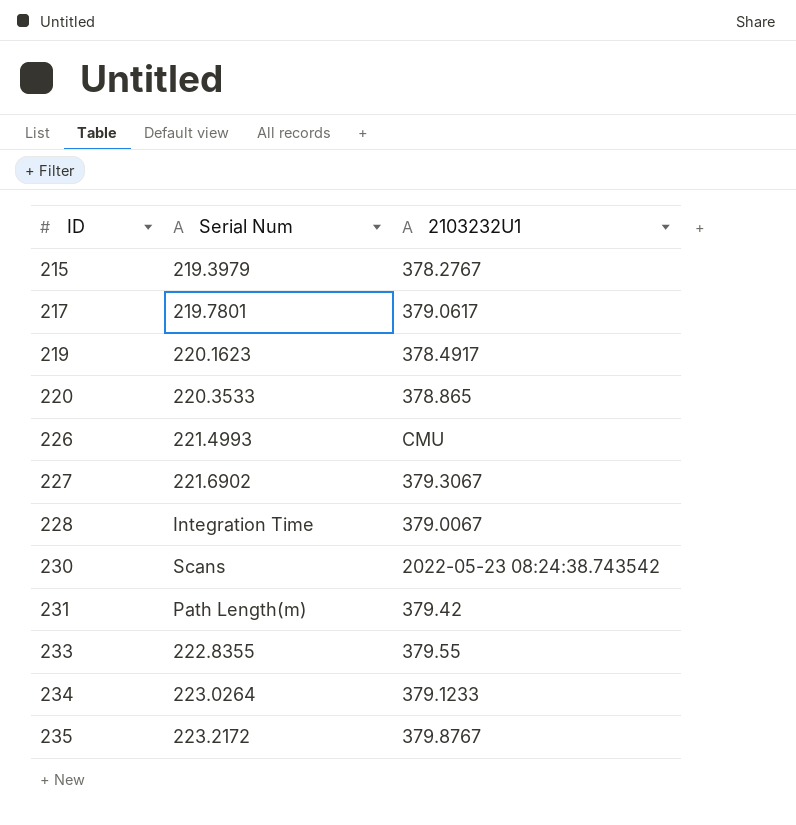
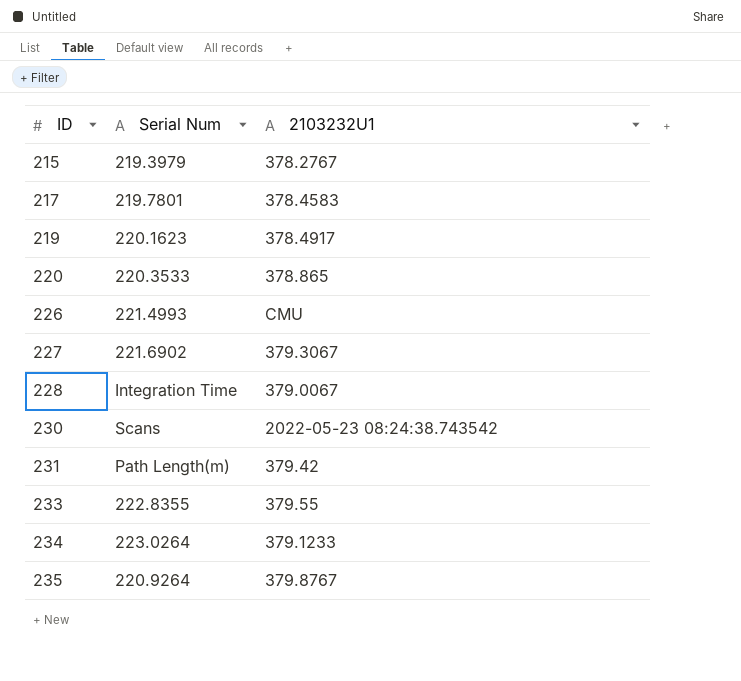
217 | 2103232U1: 379.0617 -> 378.4583
235 | Serial Num: 223.2172 -> 220.9264

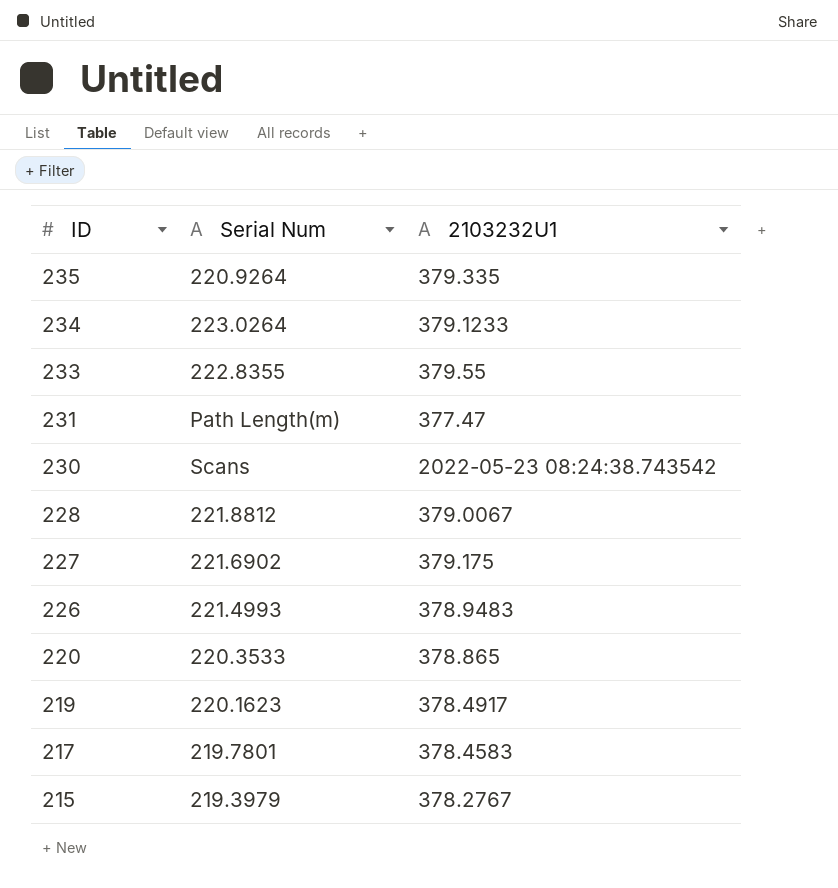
row order: ID ascending -> ID descending
235 | 2103232U1: 379.8767 -> 379.335
231 | 2103232U1: 379.42 -> 377.47
228 | Serial Num: Integration Time -> 221.8812
227 | 2103232U1: 379.3067 -> 379.175
226 | 2103232U1: CMU -> 378.9483

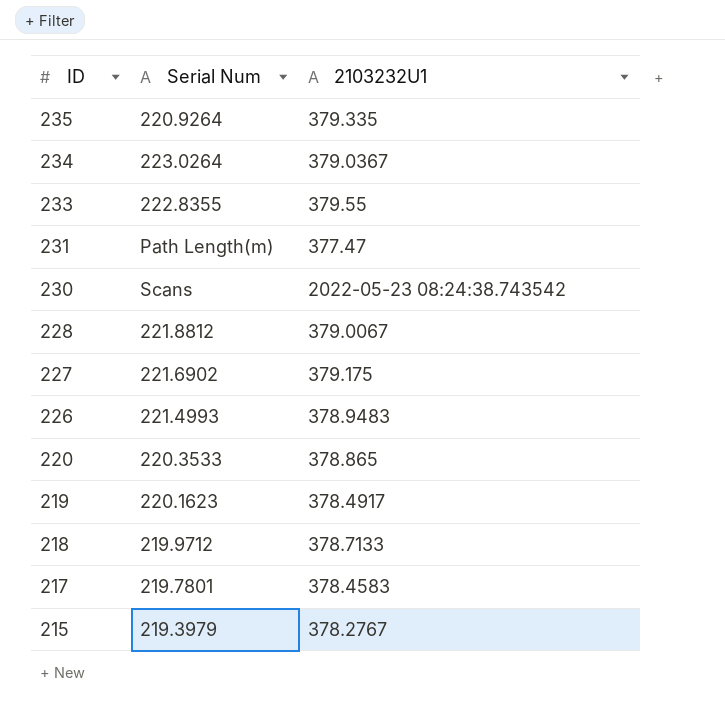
234 | 2103232U1: 379.1233 -> 379.0367
row 218: none -> 219.9712 | 378.7133

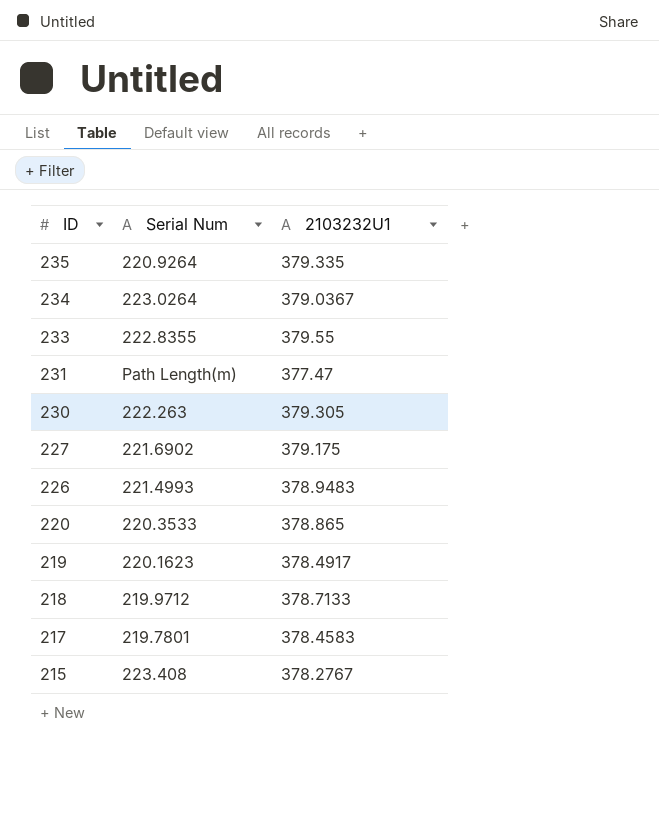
row 228: 221.8812 | 379.0067 -> none
230 | Serial Num: Scans -> 222.263
230 | 2103232U1: 2022-05-23 08:24:38.743542 -> 379.305
215 | Serial Num: 219.3979 -> 223.408

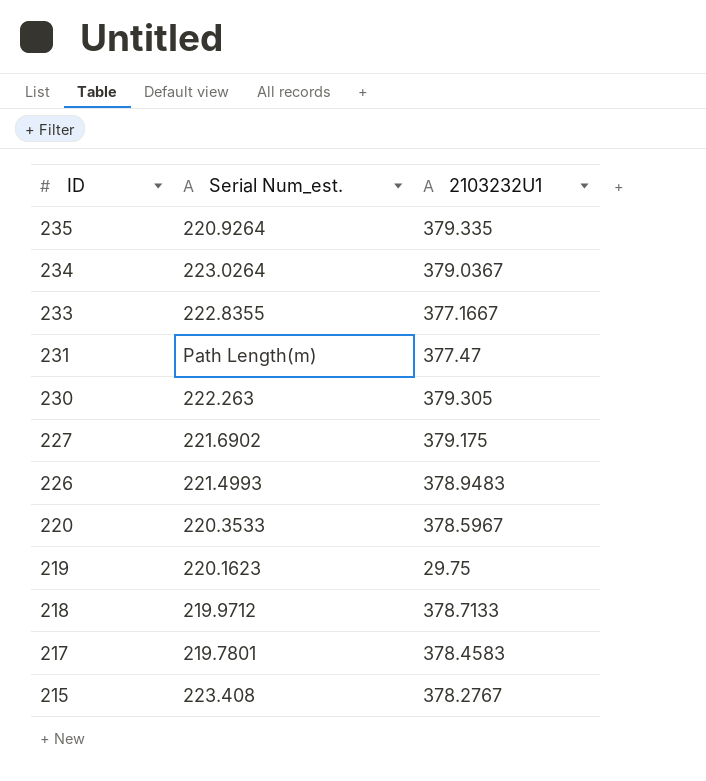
column name: Serial Num -> Serial Num_est.
233 | 2103232U1: 379.55 -> 377.1667
220 | 2103232U1: 378.865 -> 378.5967
219 | 2103232U1: 378.4917 -> 29.75

